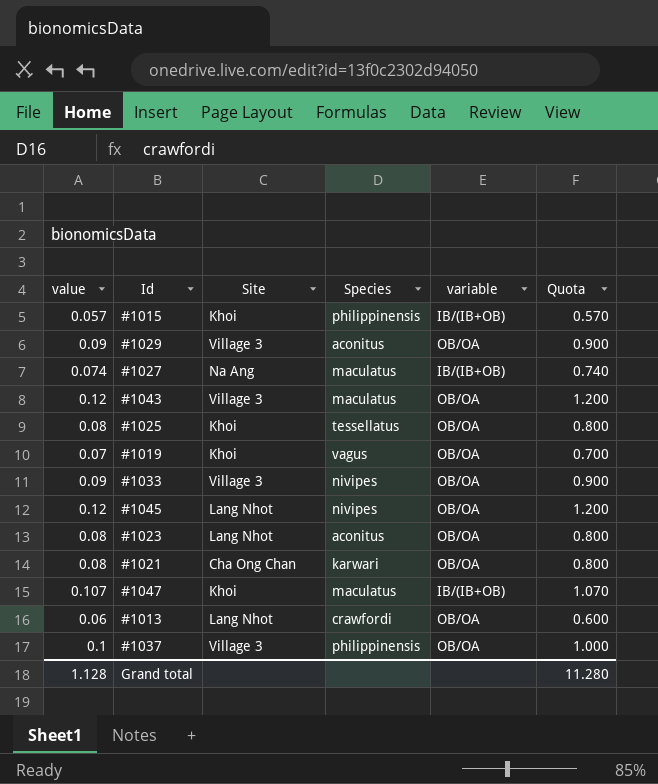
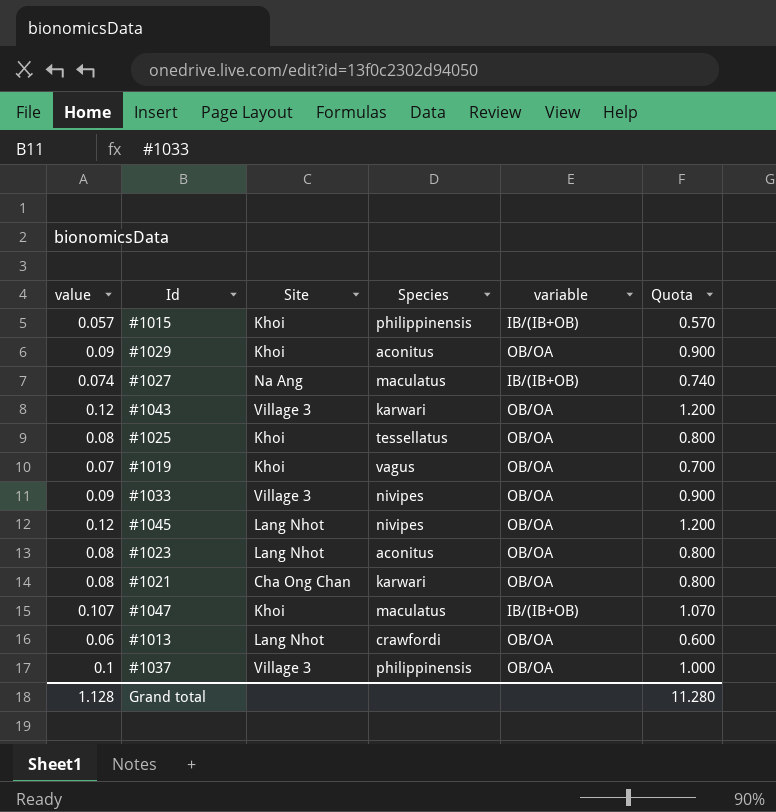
#1029 | Site: Village 3 -> Khoi
#1043 | Species: maculatus -> karwari

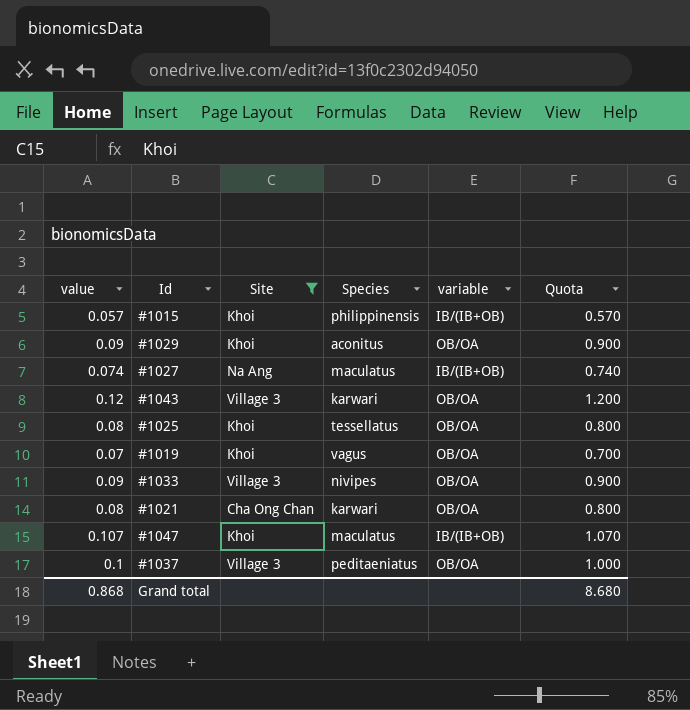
filter: none -> Site != Lang Nhot
#1037 | Species: philippinensis -> peditaeniatus
Grand total | value: 1.128 -> 0.868
Grand total | Quota: 11.280 -> 8.680

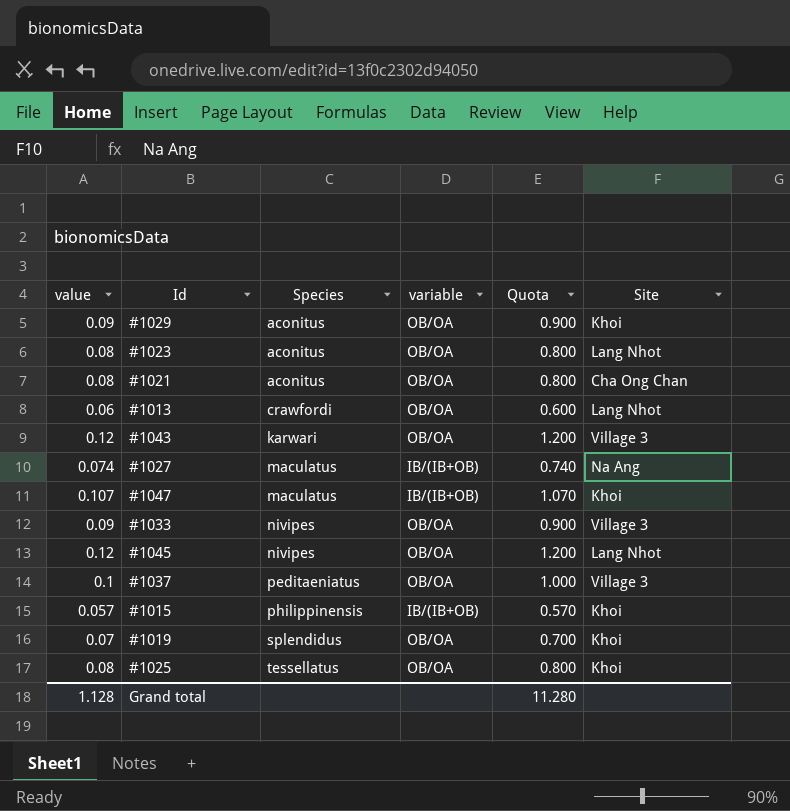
filter: Site != Lang Nhot -> none
row order: none -> Species ascending
column Site | position: 3 -> 6
#1021 | Species: karwari -> aconitus
#1019 | Species: vagus -> splendidus
Grand total | value: 0.868 -> 1.128
Grand total | Quota: 8.680 -> 11.280

